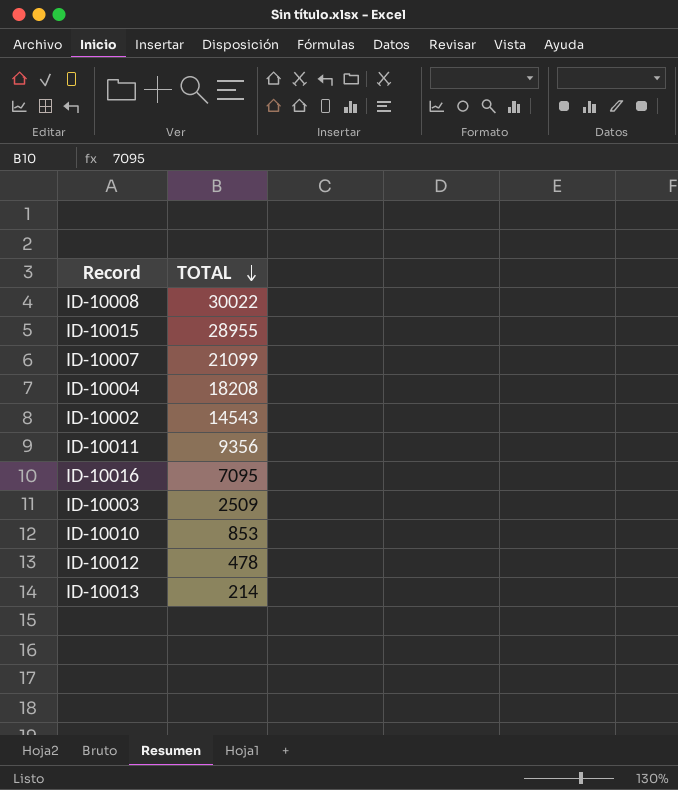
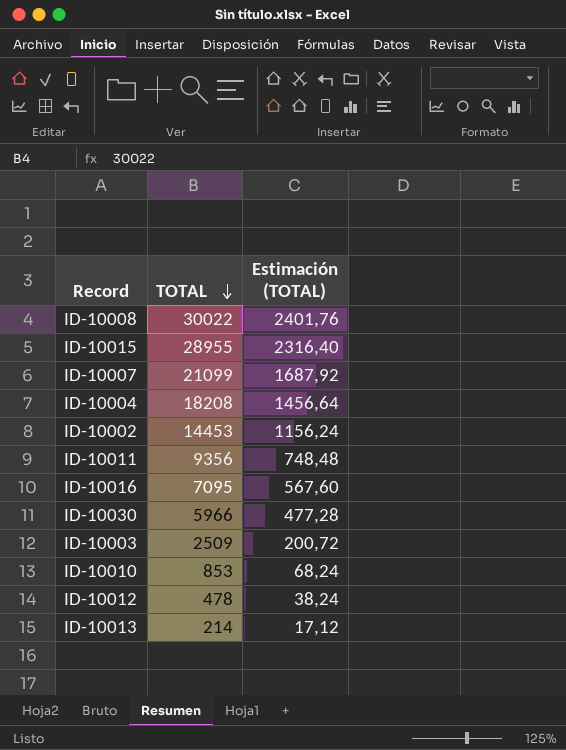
column Estimación (TOTAL) | formula: none -> [TOTAL] * 0,08
ID-10002 | TOTAL: 14543 -> 14453
row ID-10030: none -> 5966 | 477,28

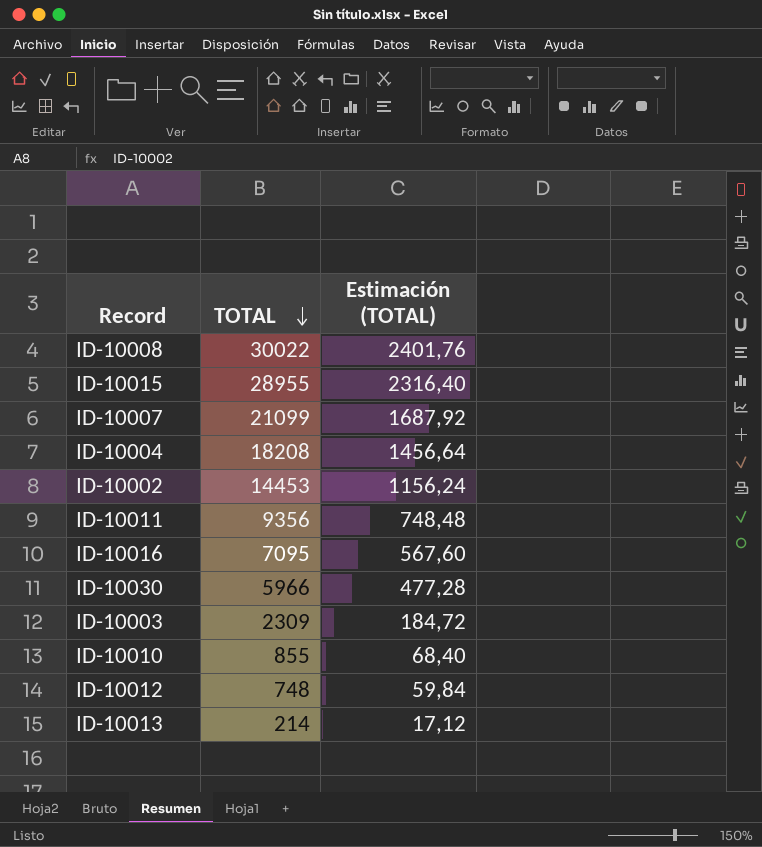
ID-10003 | TOTAL: 2509 -> 2309
ID-10003 | Estimación (TOTAL): 200,72 -> 184,72
ID-10010 | TOTAL: 853 -> 855
ID-10010 | Estimación (TOTAL): 68,24 -> 68,40
ID-10012 | TOTAL: 478 -> 748
ID-10012 | Estimación (TOTAL): 38,24 -> 59,84

